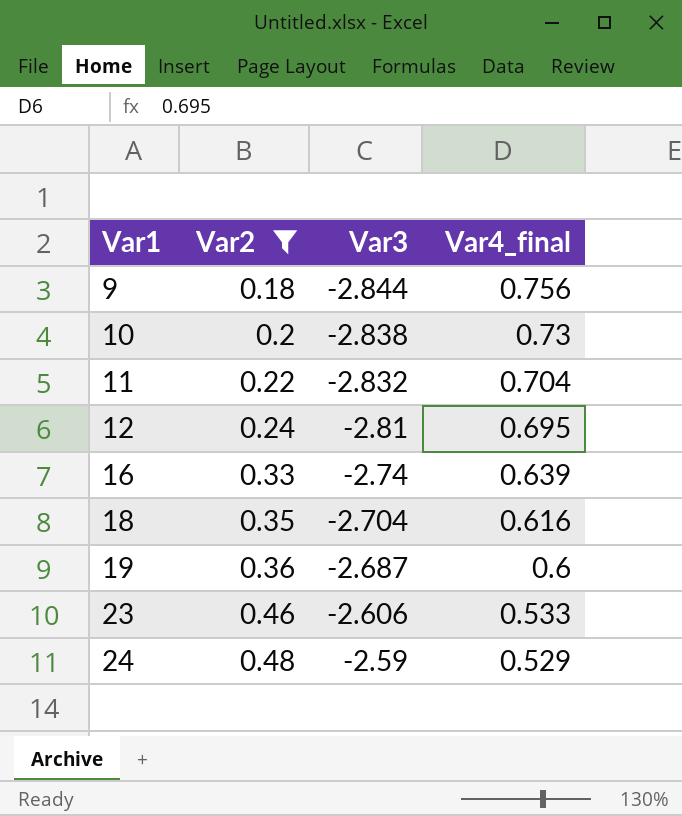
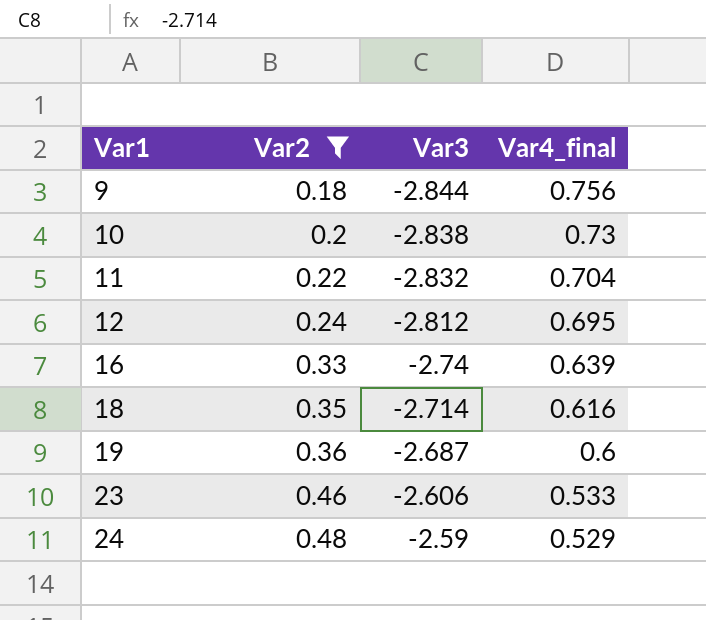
12 | Var3: -2.81 -> -2.812
18 | Var3: -2.704 -> -2.714

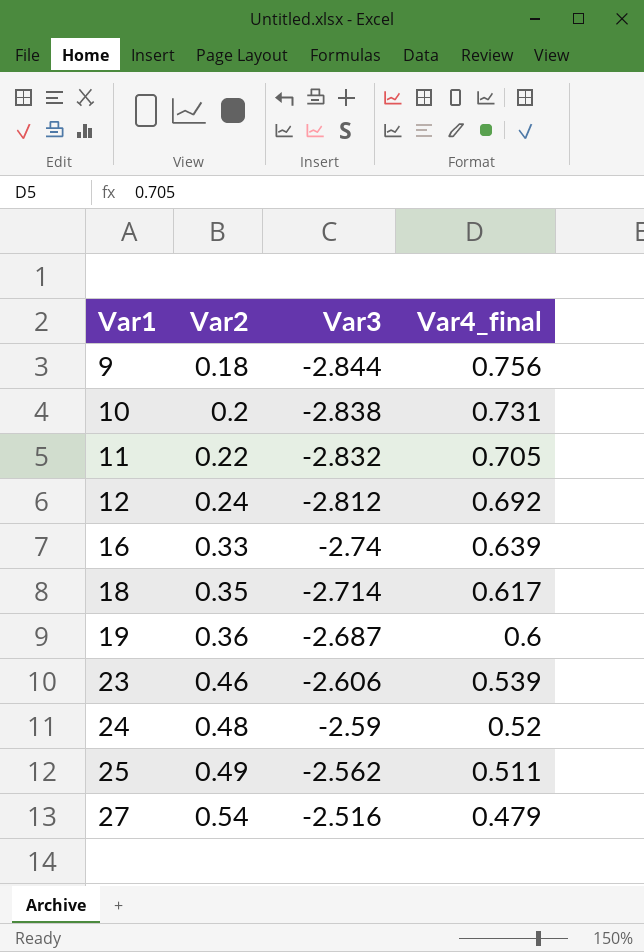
filter: Var2 <= 0.48 -> none
10 | Var4_final: 0.73 -> 0.731
11 | Var4_final: 0.704 -> 0.705
12 | Var4_final: 0.695 -> 0.692
18 | Var4_final: 0.616 -> 0.617
23 | Var4_final: 0.533 -> 0.539
24 | Var4_final: 0.529 -> 0.52

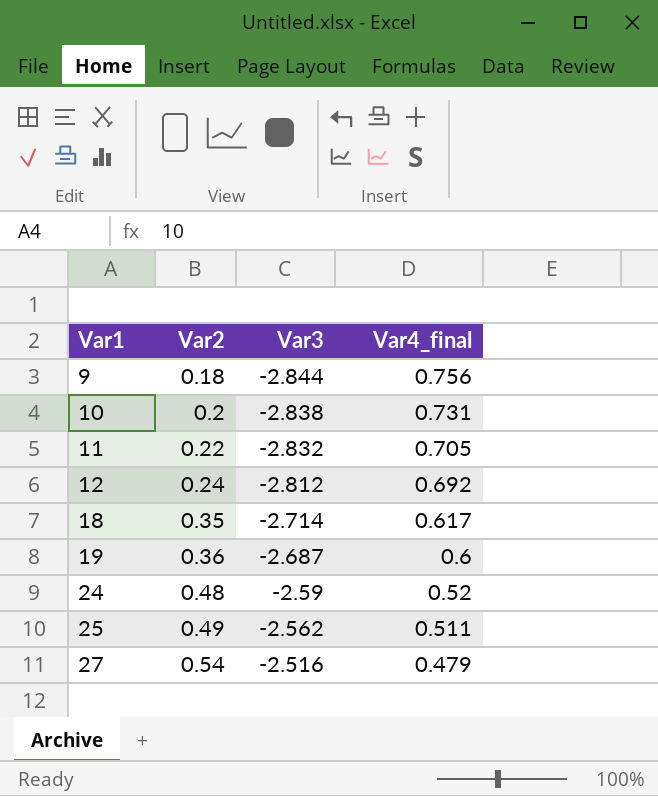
row 16: 0.33 | -2.74 | 0.639 -> none
row 23: 0.46 | -2.606 | 0.539 -> none

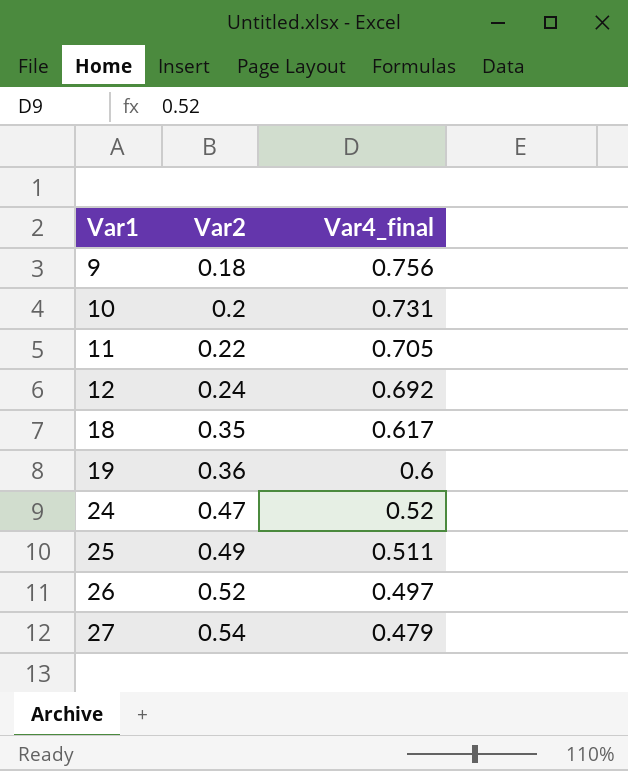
column Var3 | position: 3 -> none
24 | Var2: 0.48 -> 0.47
row 26: none -> 0.52 | 0.497

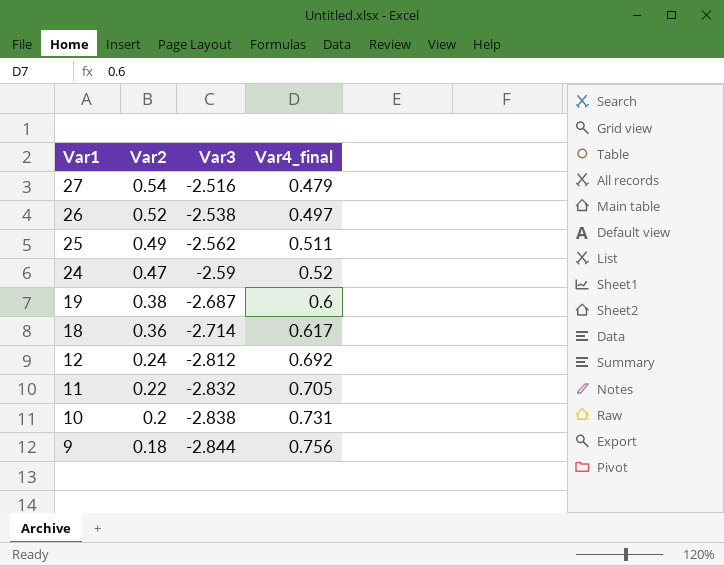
row order: Var1 ascending -> Var1 descending
column Var3 | position: none -> 3
19 | Var2: 0.36 -> 0.38
18 | Var2: 0.35 -> 0.36

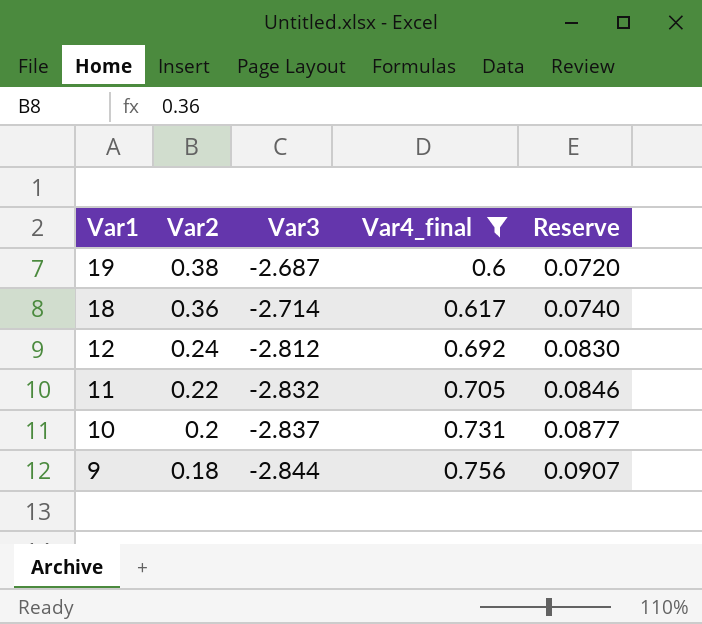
filter: none -> Var4_final >= 0.6
column Reserve | formula: none -> [Var4_final] * 0.12
10 | Var3: -2.838 -> -2.837

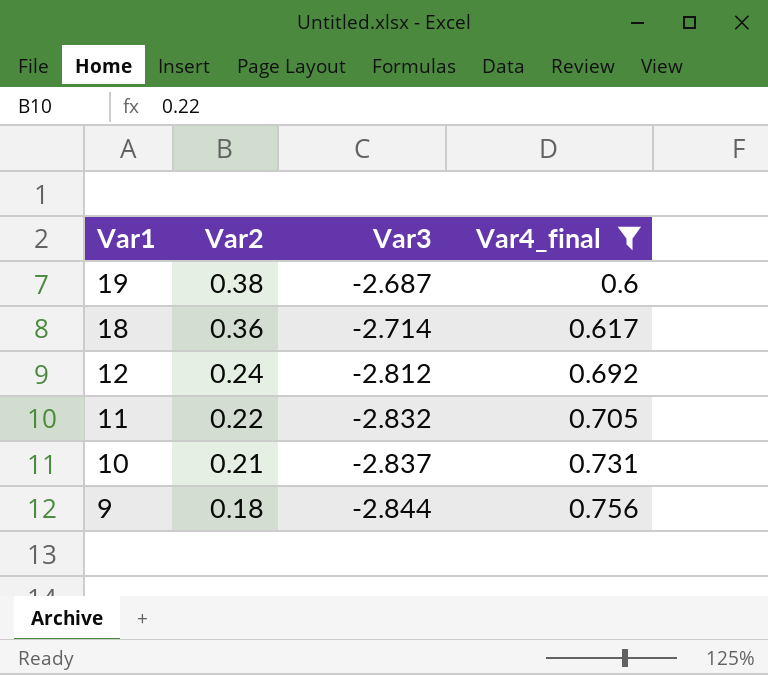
column Reserve | formula: [Var4_final] * 0.12 -> none
10 | Var2: 0.2 -> 0.21

